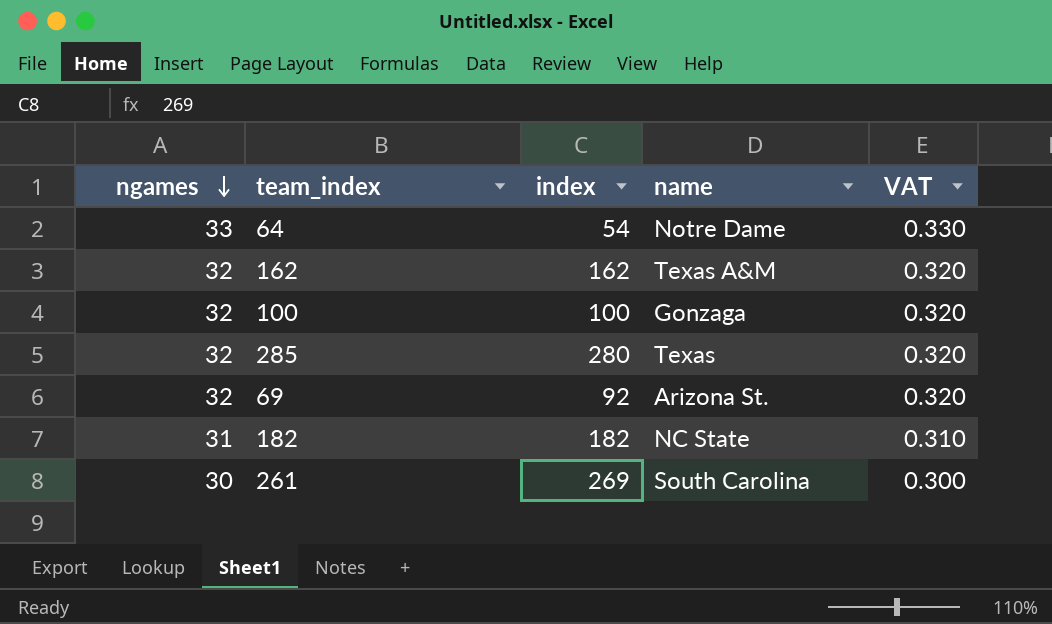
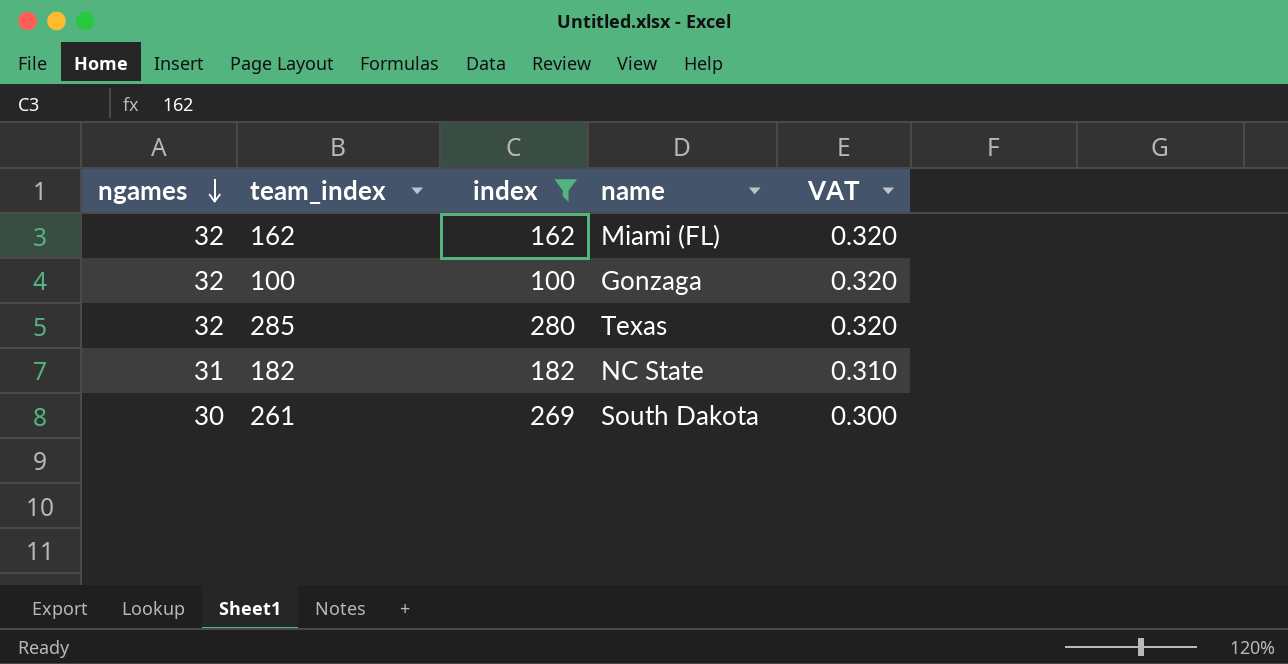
filter: none -> index >= 100
162 | name: Texas A&M -> Miami (FL)
261 | name: South Carolina -> South Dakota

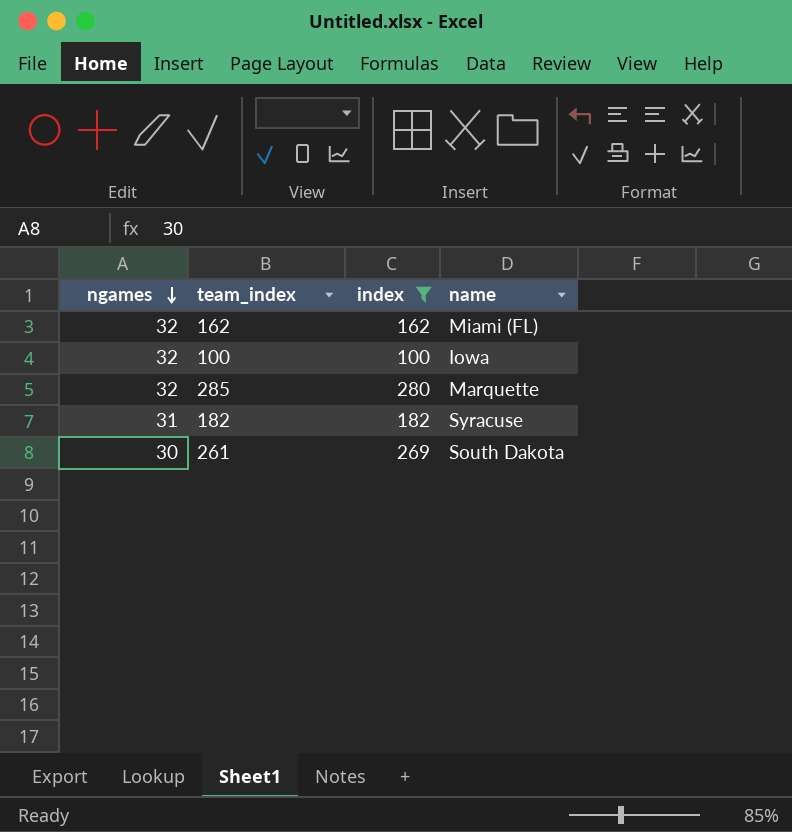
column VAT | formula: [ngames] * 0.01 -> none
100 | name: Gonzaga -> Iowa
285 | name: Texas -> Marquette
182 | name: NC State -> Syracuse

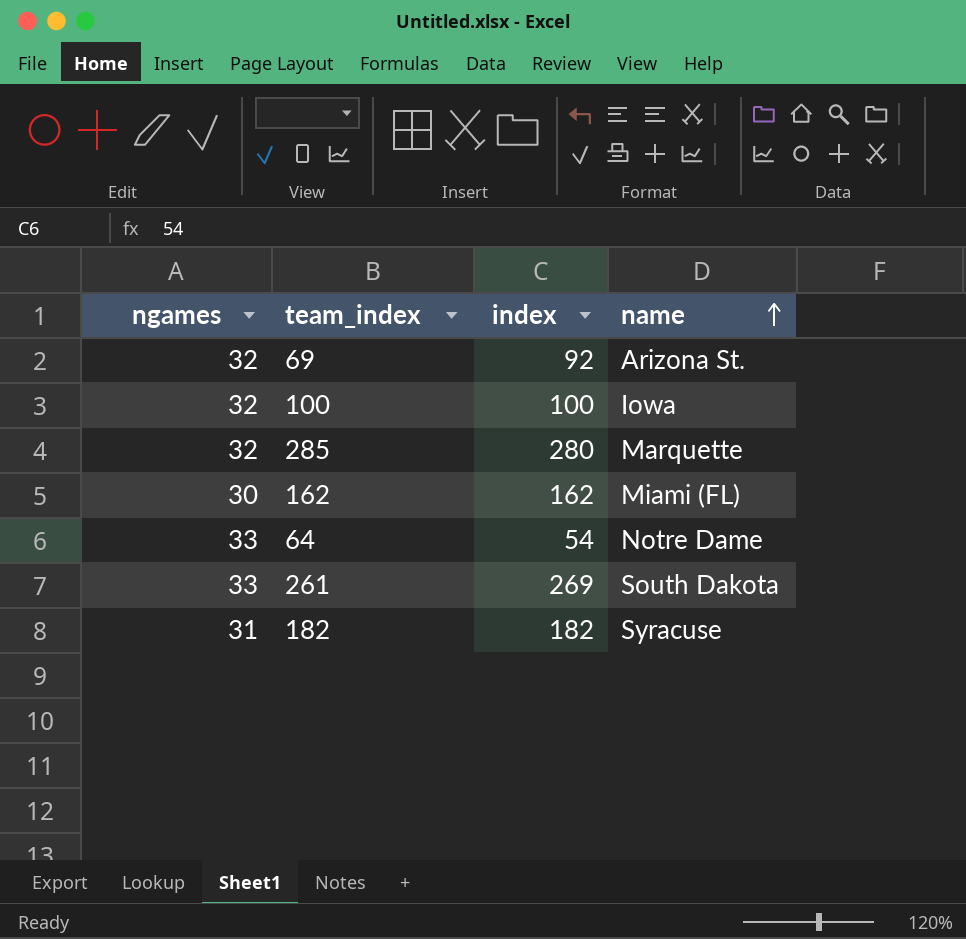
filter: index >= 100 -> none
row order: ngames descending -> name ascending
162 | ngames: 32 -> 30
261 | ngames: 30 -> 33

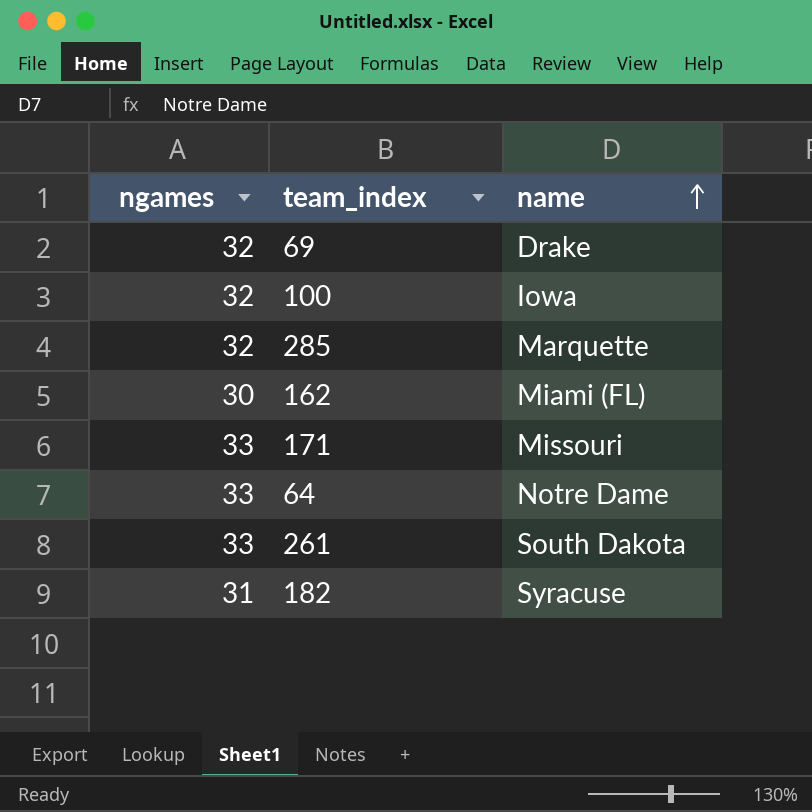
column index | position: 3 -> none
69 | name: Arizona St. -> Drake
row 171: none -> 33 | Missouri

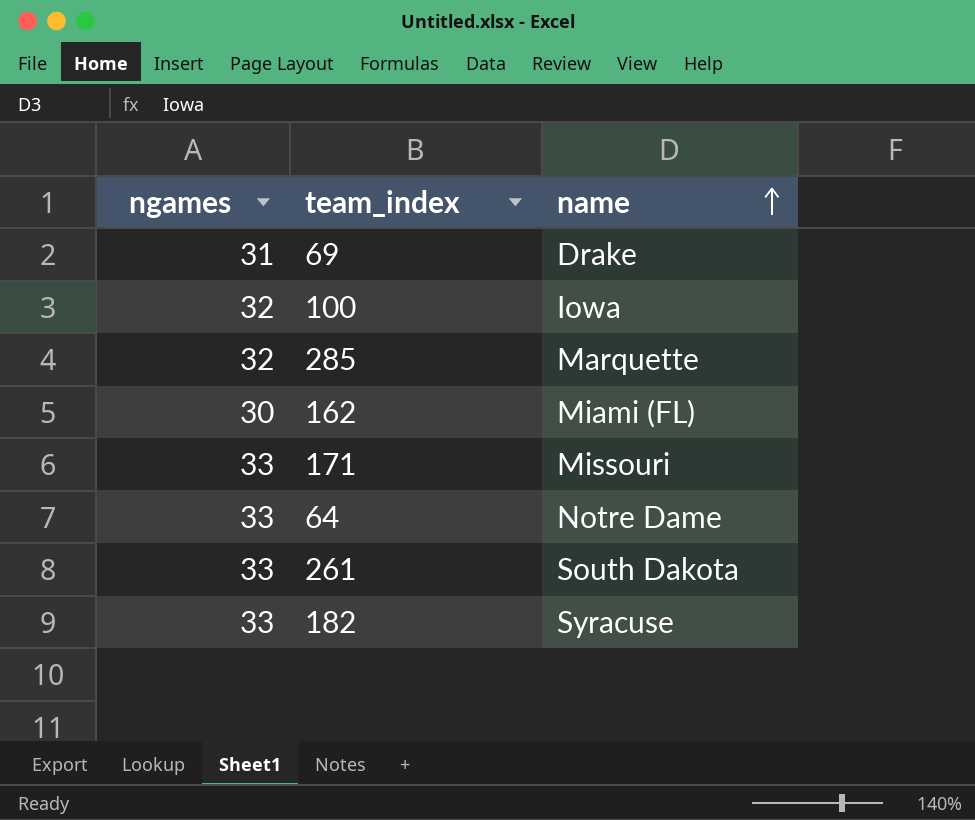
69 | ngames: 32 -> 31
182 | ngames: 31 -> 33

